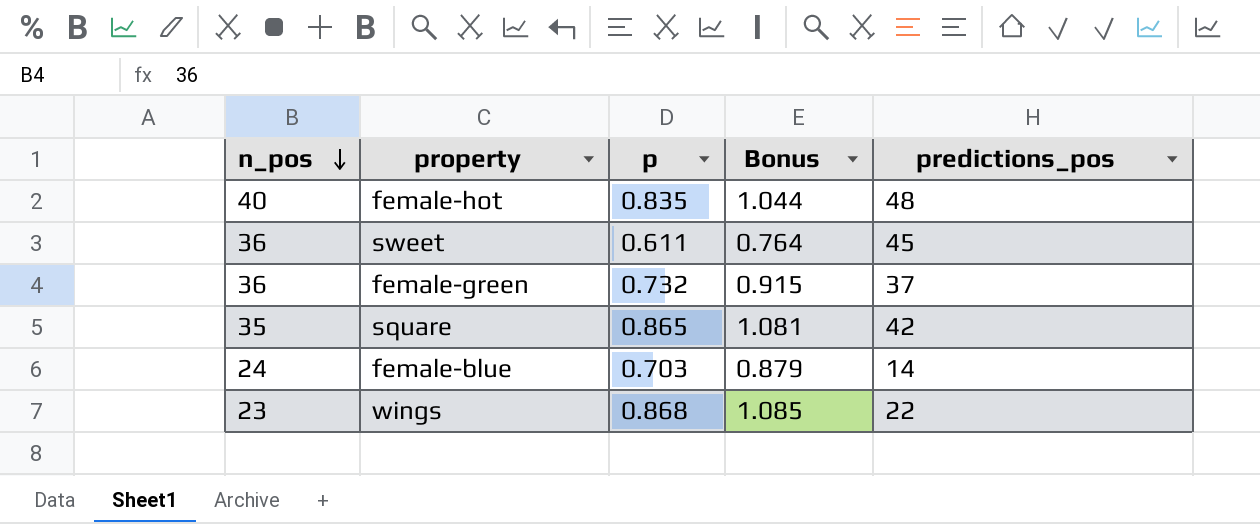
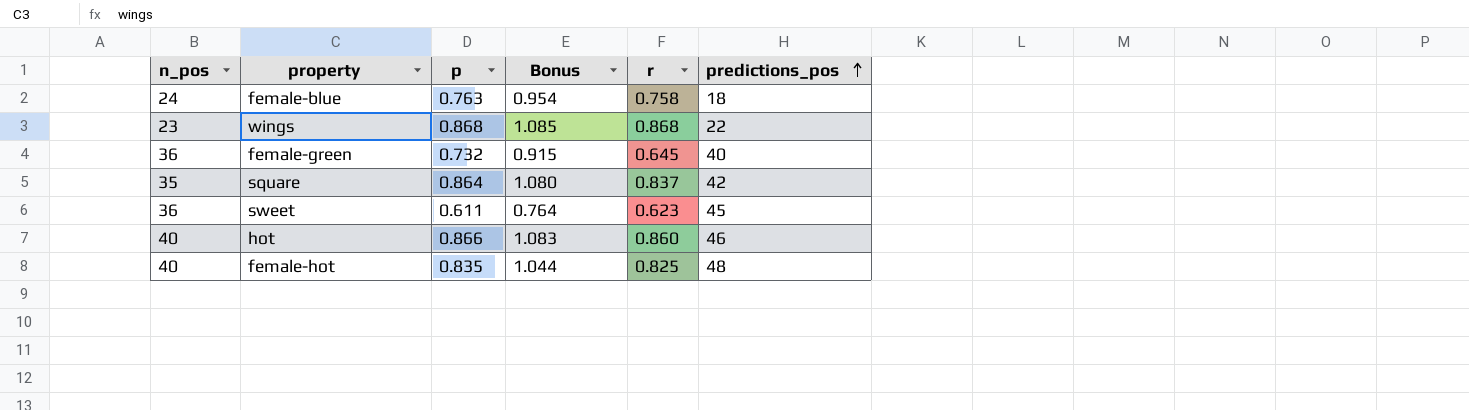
row order: n_pos descending -> predictions_pos ascending
column r | position: none -> 5
female-blue | p: 0.703 -> 0.763
female-blue | Bonus: 0.879 -> 0.954
female-blue | predictions_pos: 14 -> 18
female-green | predictions_pos: 37 -> 40
square | p: 0.865 -> 0.864
square | Bonus: 1.081 -> 1.080
row hot: none -> 40 | 0.866 | 1.083 | 0.860 | 46

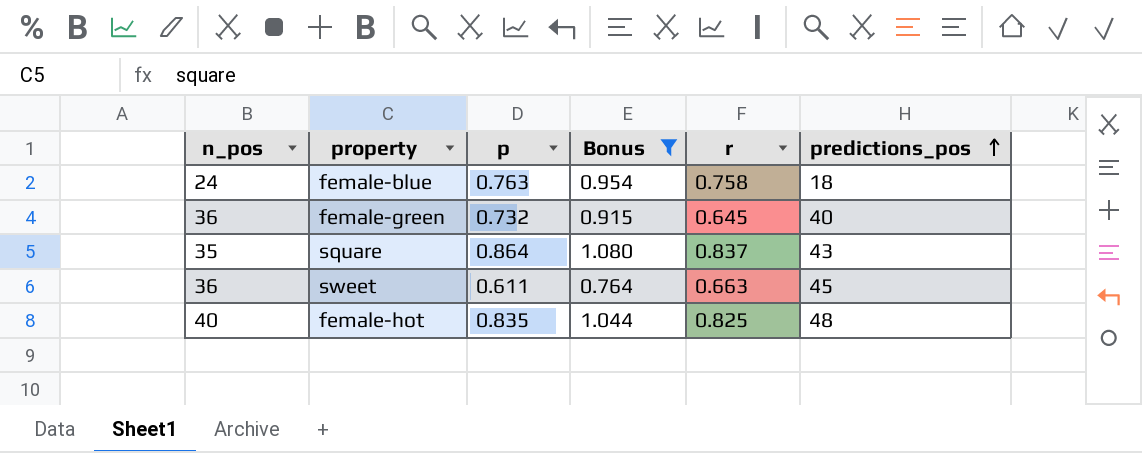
filter: none -> Bonus <= 1.080
square | predictions_pos: 42 -> 43
sweet | r: 0.623 -> 0.663

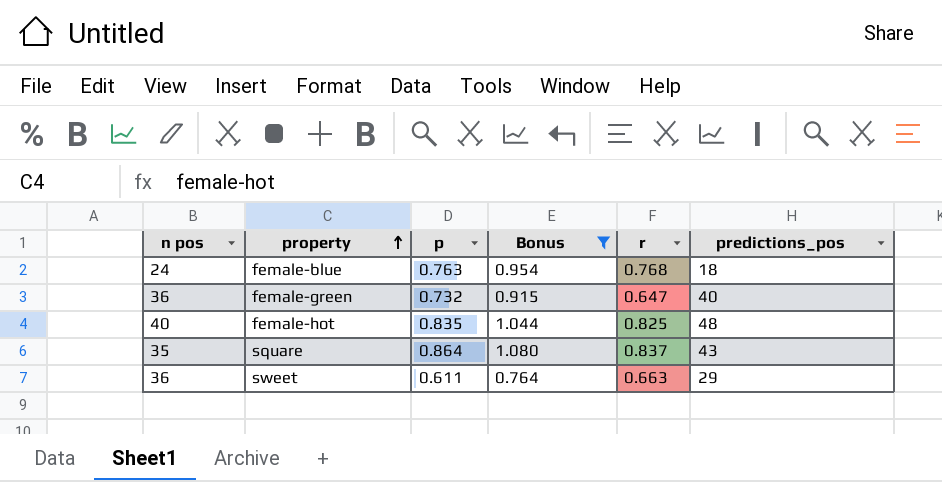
row order: predictions_pos ascending -> property ascending
column name: n_pos -> n pos
female-blue | r: 0.758 -> 0.768
female-green | r: 0.645 -> 0.647
sweet | predictions_pos: 45 -> 29

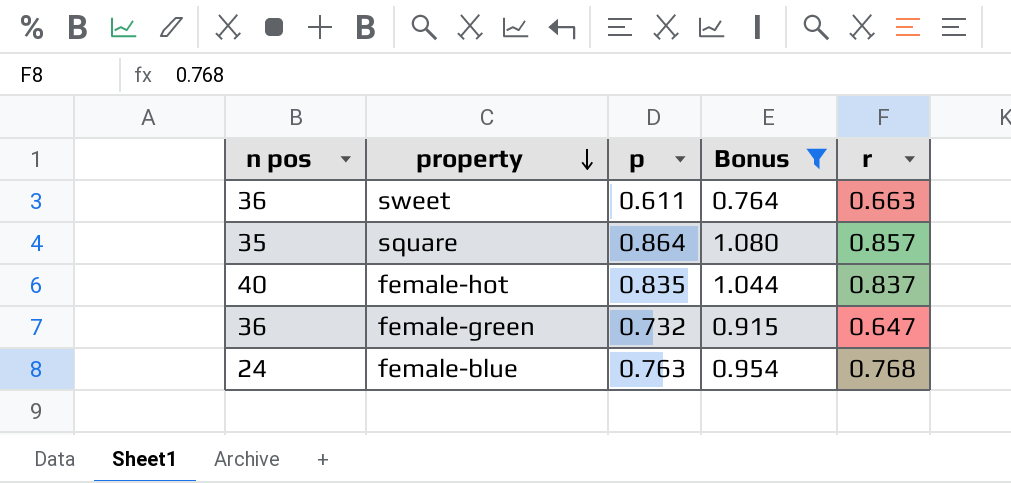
row order: property ascending -> property descending
column predictions_pos | position: 6 -> none
square | r: 0.837 -> 0.857
female-hot | r: 0.825 -> 0.837

